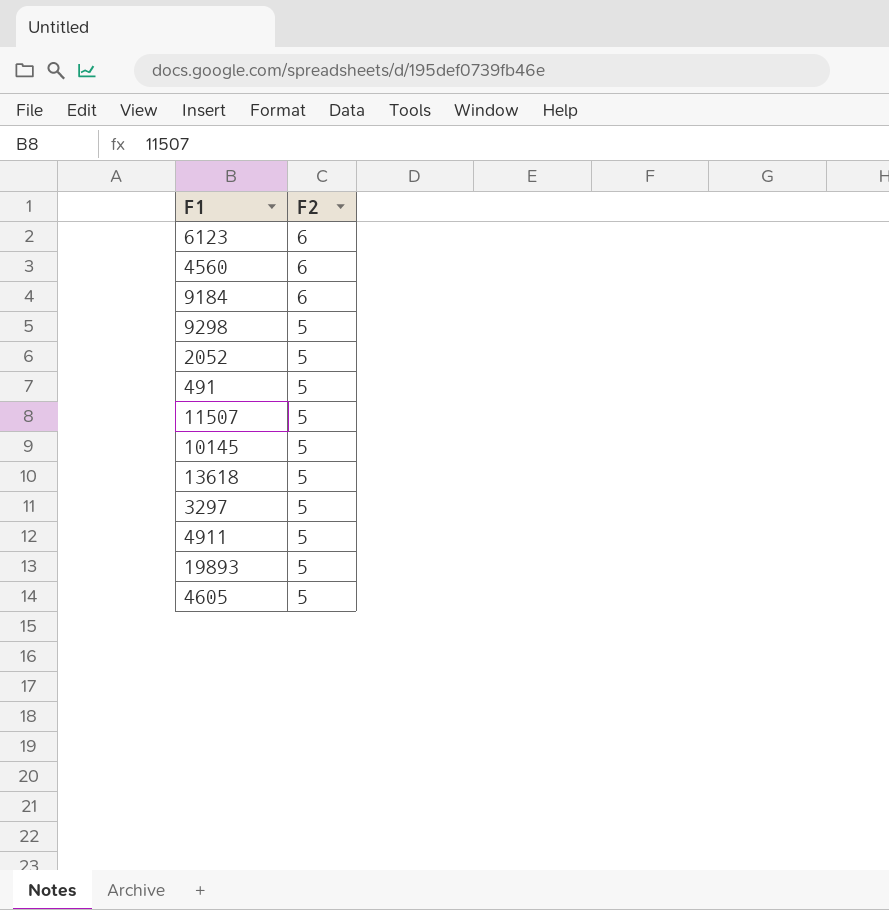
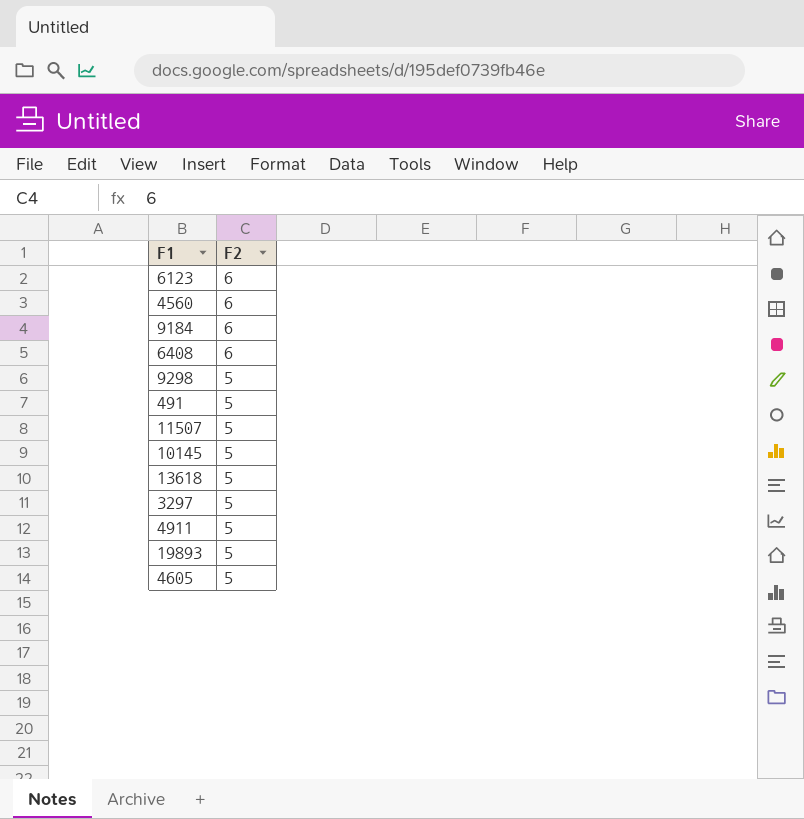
row 2052: 5 -> none
row 6408: none -> 6

